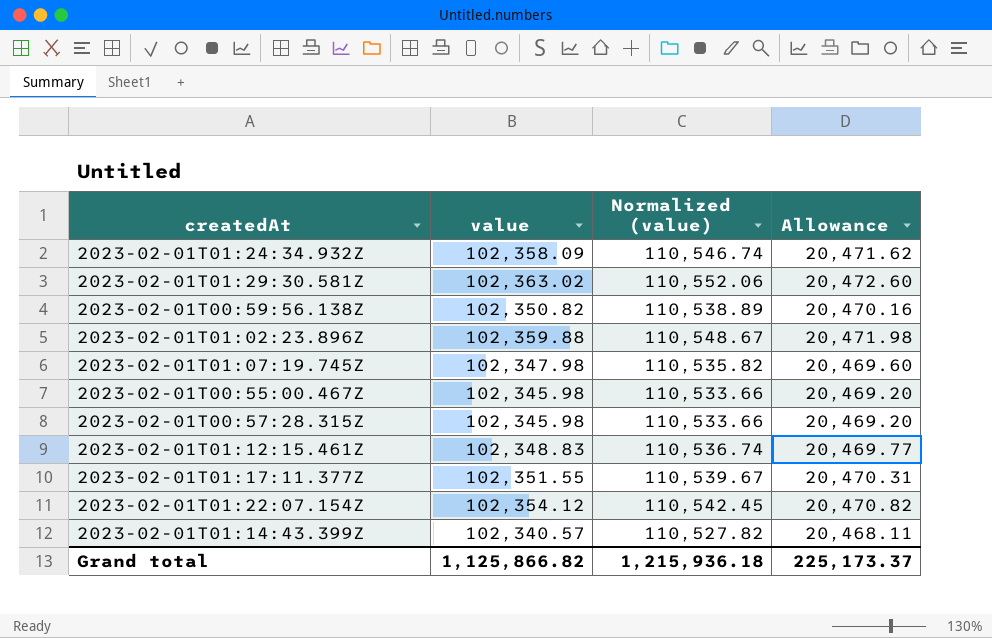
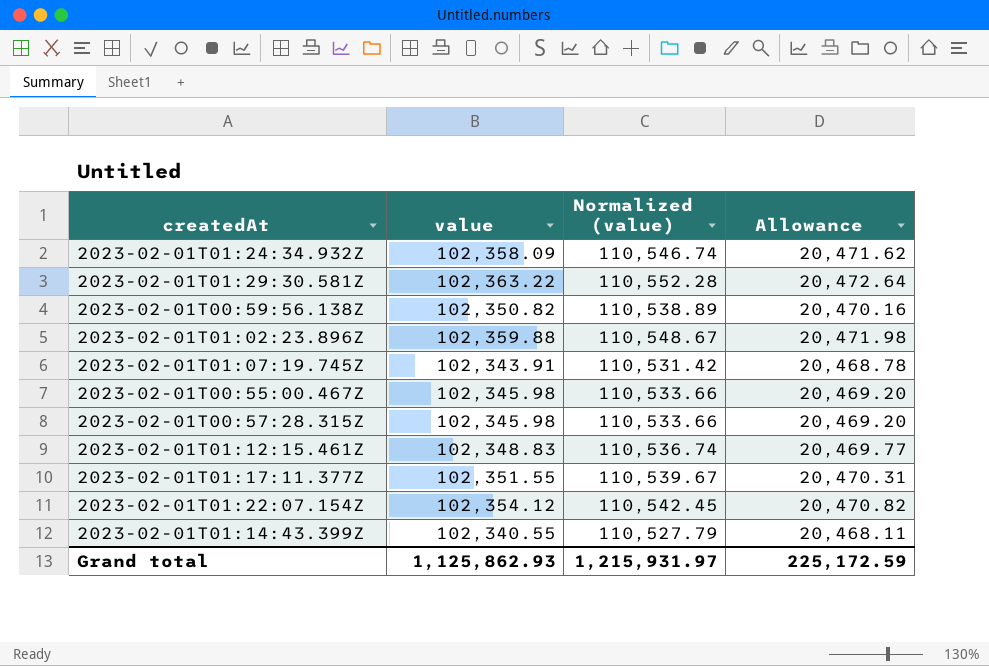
2023-02-01T01:29:30.581Z | value: 102,363.02 -> 102,363.22
2023-02-01T01:29:30.581Z | Normalized (value): 110,552.06 -> 110,552.28
2023-02-01T01:29:30.581Z | Allowance: 20,472.60 -> 20,472.64
2023-02-01T01:07:19.745Z | value: 102,347.98 -> 102,343.91
2023-02-01T01:07:19.745Z | Normalized (value): 110,535.82 -> 110,531.42
2023-02-01T01:07:19.745Z | Allowance: 20,469.60 -> 20,468.78
2023-02-01T01:14:43.399Z | value: 102,340.57 -> 102,340.55
2023-02-01T01:14:43.399Z | Normalized (value): 110,527.82 -> 110,527.79
Grand total | value: 1,125,866.82 -> 1,125,862.93
Grand total | Normalized (value): 1,215,936.18 -> 1,215,931.97
Grand total | Allowance: 225,173.37 -> 225,172.59

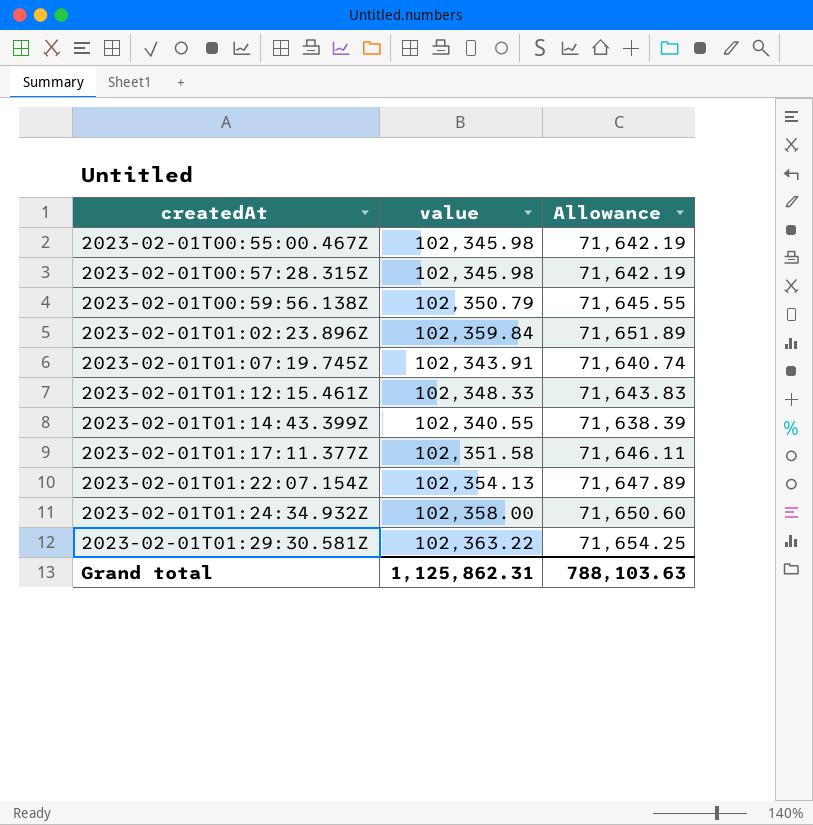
row order: none -> createdAt ascending
column Normalized (value) | formula: [value] * 1.08 -> none
column Allowance | formula: [value] * 0.2 -> [value] * 0.7
2023-02-01T00:59:56.138Z | value: 102,350.82 -> 102,350.79
2023-02-01T01:02:23.896Z | value: 102,359.88 -> 102,359.84
2023-02-01T01:12:15.461Z | value: 102,348.83 -> 102,348.33
2023-02-01T01:17:11.377Z | value: 102,351.55 -> 102,351.58
2023-02-01T01:22:07.154Z | value: 102,354.12 -> 102,354.13
2023-02-01T01:24:34.932Z | value: 102,358.09 -> 102,358.00
Grand total | value: 1,125,862.93 -> 1,125,862.31
Grand total | Allowance: 225,172.59 -> 788,103.63

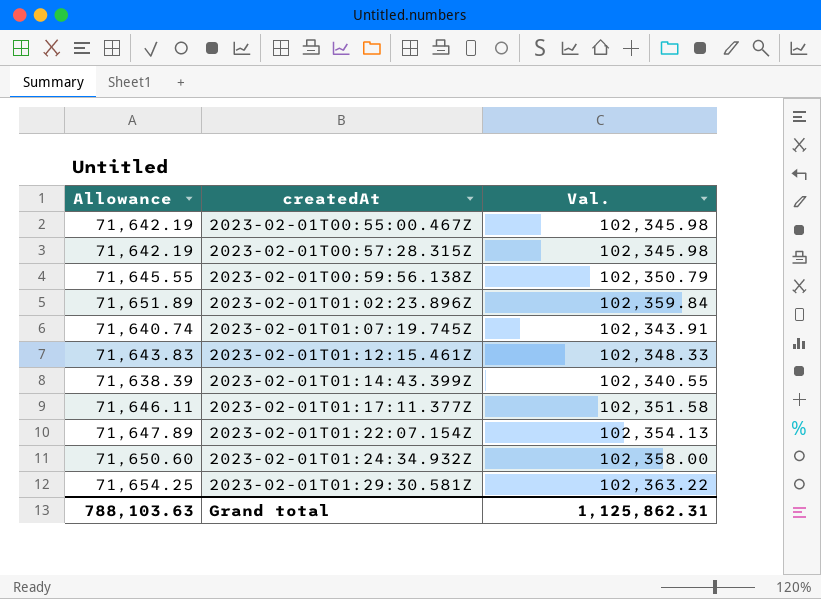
column Allowance | position: 3 -> 1
column name: value -> Val.

